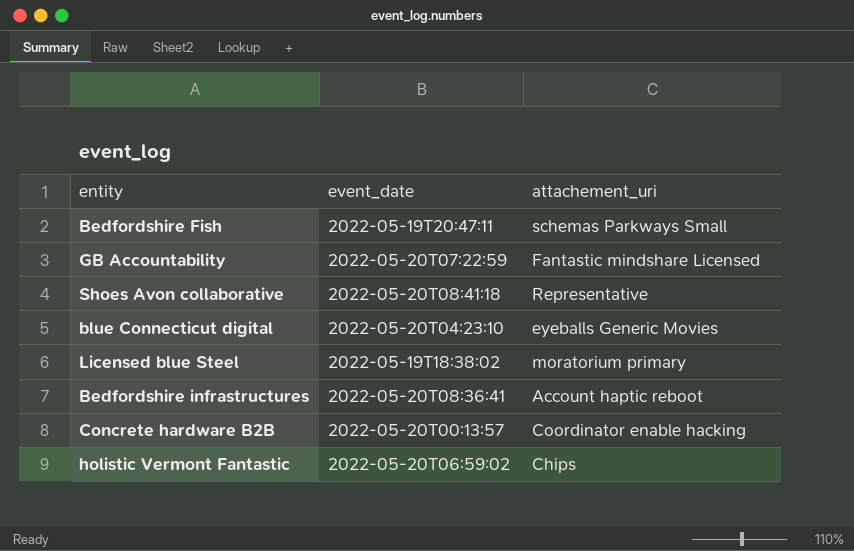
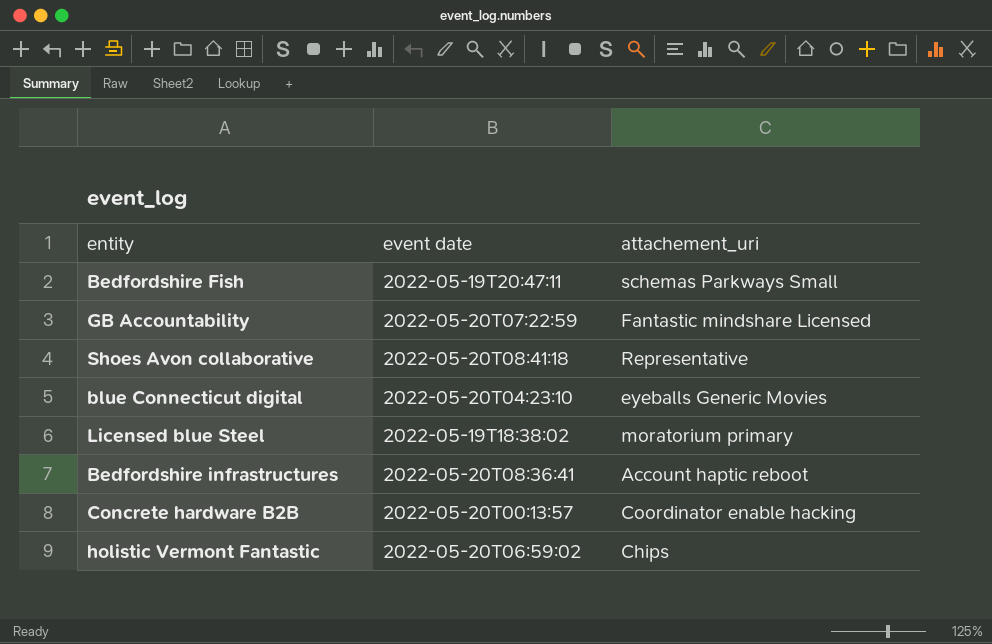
column name: event_date -> event date

